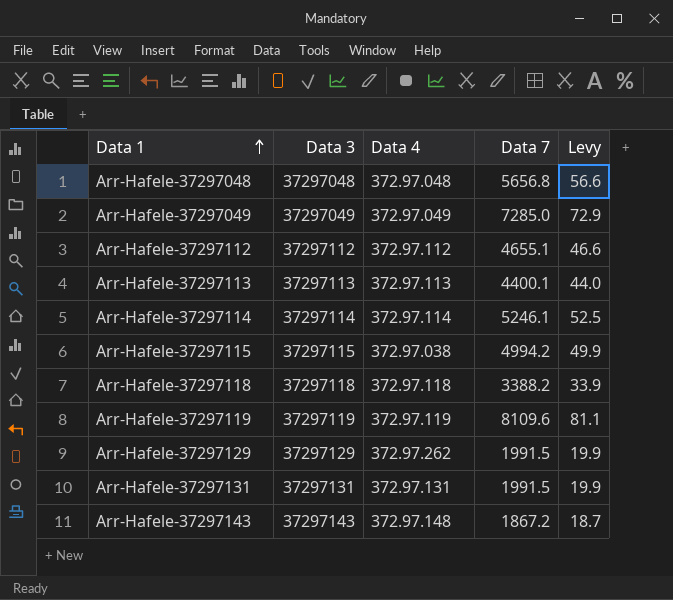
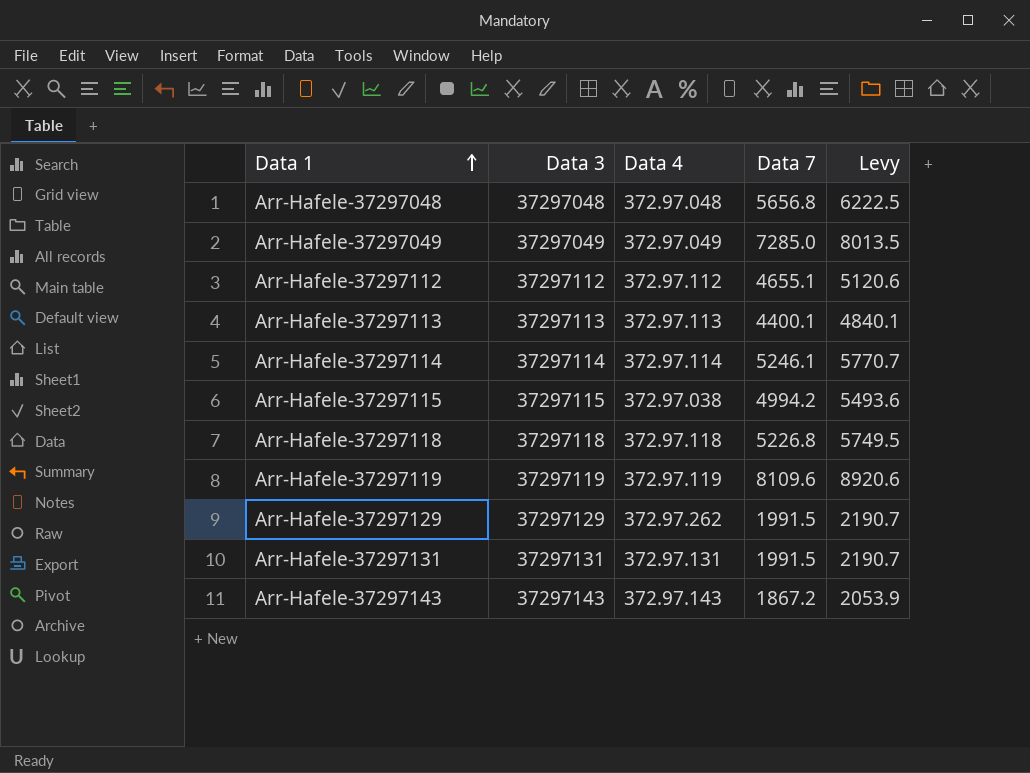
column Levy | formula: [Data 7] * 0.01 -> [Data 7] * 1.1
Arr-Hafele-37297118 | Data 7: 3388.2 -> 5226.8
Arr-Hafele-37297143 | Data 4: 372.97.148 -> 372.97.143

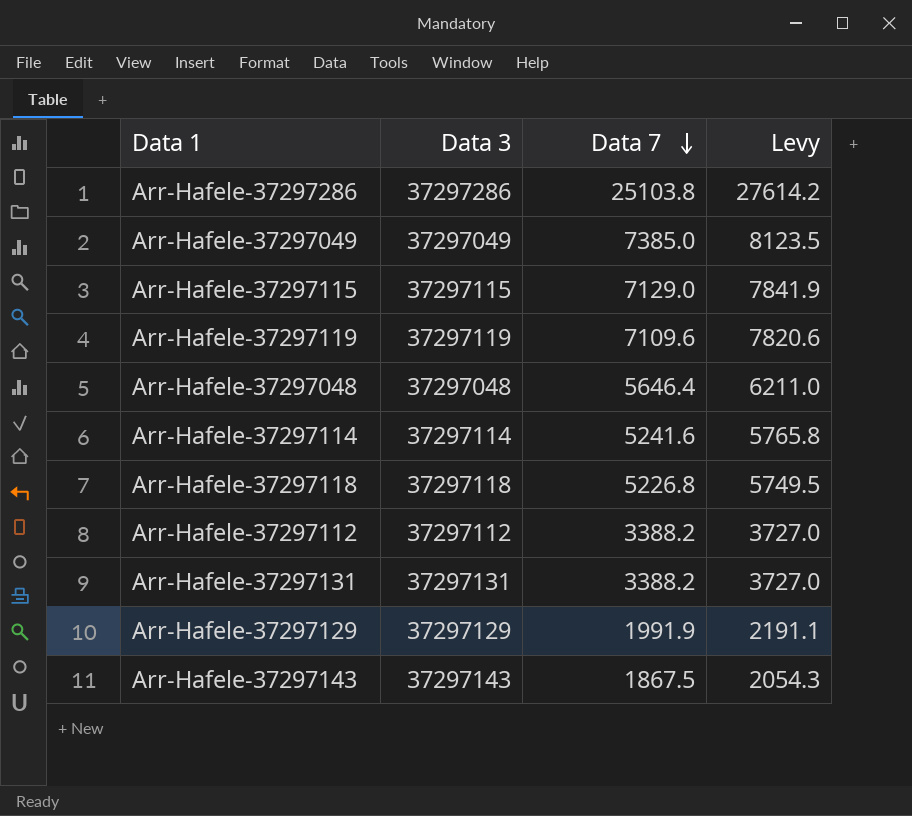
row order: Data 1 ascending -> Data 7 descending
column Data 4 | position: 3 -> none
row Arr-Hafele-37297113: 37297113 | 372.97.113 | 4400.1 | 4840.1 -> none
row Arr-Hafele-37297286: none -> 37297286 | 25103.8 | 27614.2
Arr-Hafele-37297049 | Data 7: 7285.0 -> 7385.0
Arr-Hafele-37297049 | Levy: 8013.5 -> 8123.5
Arr-Hafele-37297115 | Data 7: 4994.2 -> 7129.0
Arr-Hafele-37297115 | Levy: 5493.6 -> 7841.9
Arr-Hafele-37297119 | Data 7: 8109.6 -> 7109.6
Arr-Hafele-37297119 | Levy: 8920.6 -> 7820.6
Arr-Hafele-37297048 | Data 7: 5656.8 -> 5646.4
Arr-Hafele-37297048 | Levy: 6222.5 -> 6211.0
Arr-Hafele-37297114 | Data 7: 5246.1 -> 5241.6
Arr-Hafele-37297114 | Levy: 5770.7 -> 5765.8
Arr-Hafele-37297112 | Data 7: 4655.1 -> 3388.2
Arr-Hafele-37297112 | Levy: 5120.6 -> 3727.0
Arr-Hafele-37297131 | Data 7: 1991.5 -> 3388.2
Arr-Hafele-37297131 | Levy: 2190.7 -> 3727.0
Arr-Hafele-37297129 | Data 7: 1991.5 -> 1991.9
Arr-Hafele-37297129 | Levy: 2190.7 -> 2191.1
Arr-Hafele-37297143 | Data 7: 1867.2 -> 1867.5
Arr-Hafele-37297143 | Levy: 2053.9 -> 2054.3

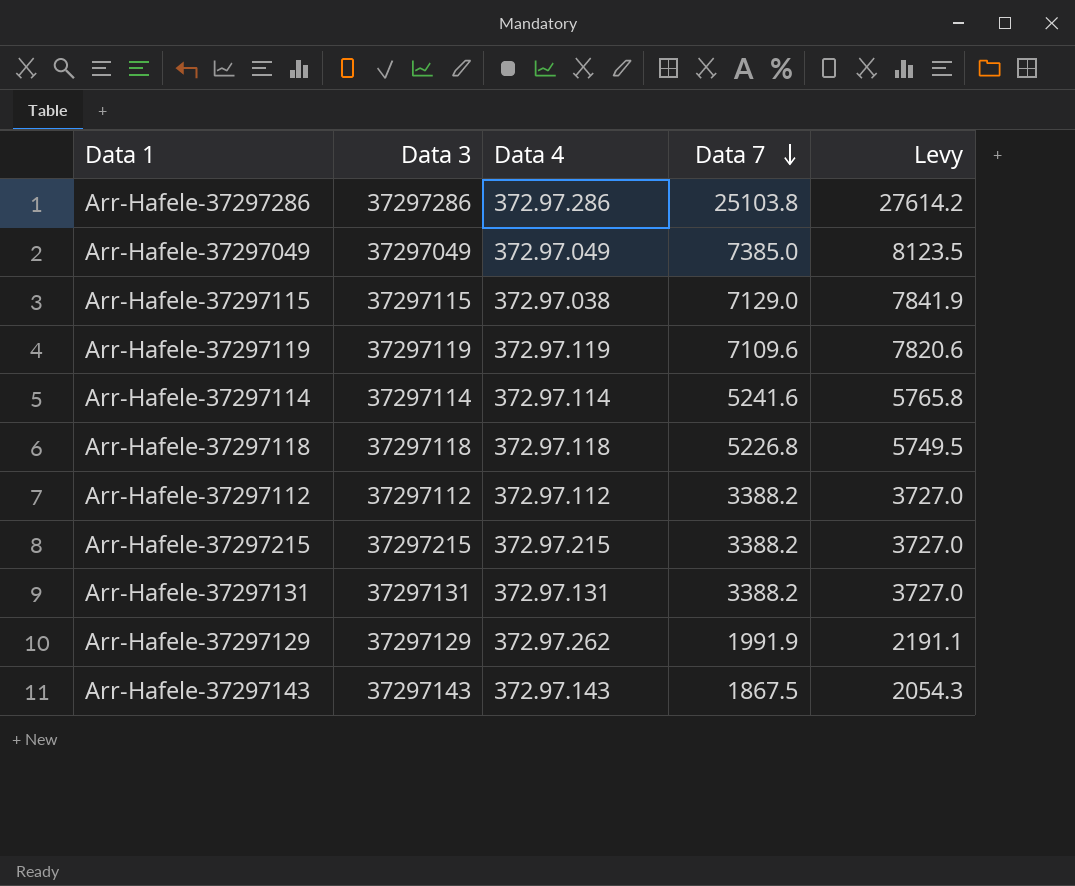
column Data 4 | position: none -> 3
row Arr-Hafele-37297048: 37297048 | 5646.4 | 6211.0 -> none
row Arr-Hafele-37297215: none -> 37297215 | 372.97.215 | 3388.2 | 3727.0

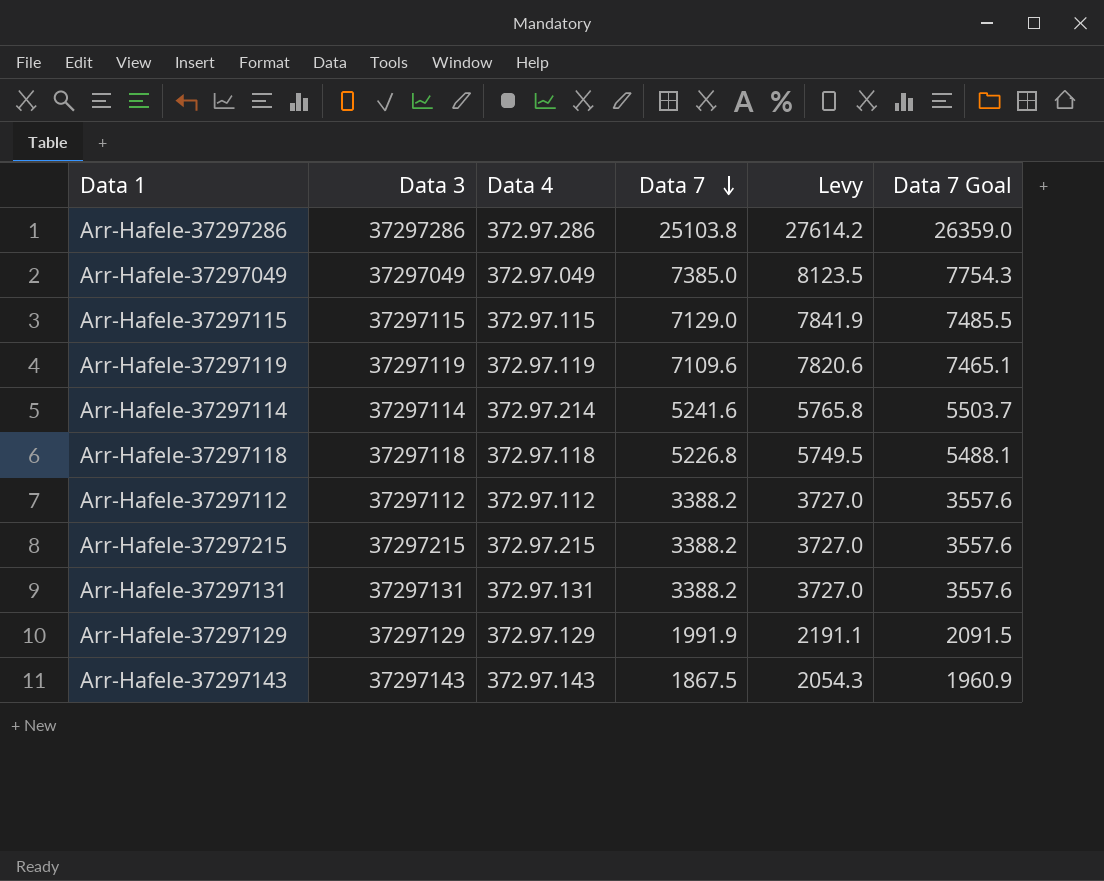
column Data 7 Goal | formula: none -> [Data 7] * 1.05
Arr-Hafele-37297115 | Data 4: 372.97.038 -> 372.97.115
Arr-Hafele-37297114 | Data 4: 372.97.114 -> 372.97.214
Arr-Hafele-37297129 | Data 4: 372.97.262 -> 372.97.129

